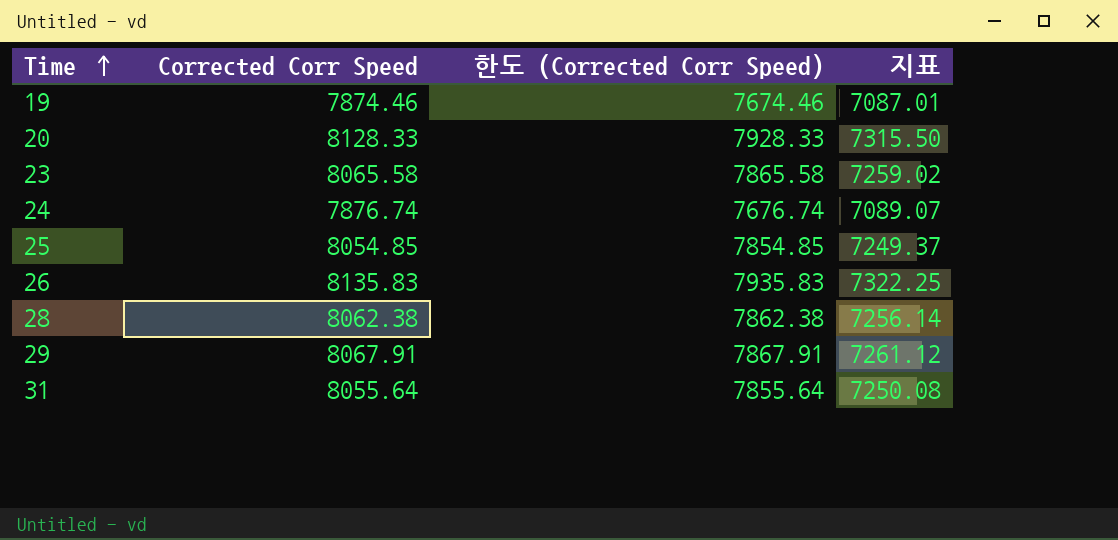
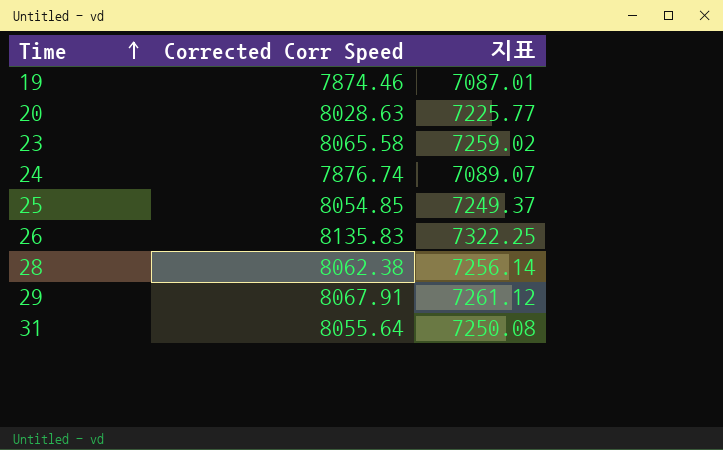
column 한도 (Corrected Corr Speed) | formula: [Corrected Corr Speed] - 200 -> none
20 | Corrected Corr Speed: 8128.33 -> 8028.63
20 | 지표: 7315.50 -> 7225.77

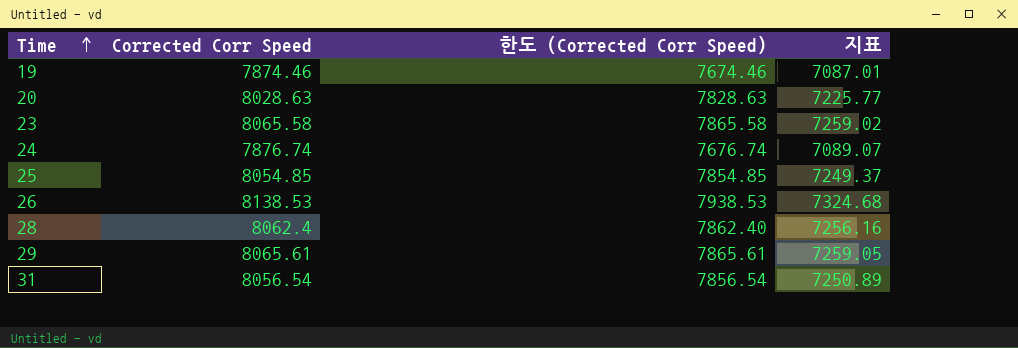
column 한도 (Corrected Corr Speed) | formula: none -> [Corrected Corr Speed] - 200
26 | Corrected Corr Speed: 8135.83 -> 8138.53
26 | 지표: 7322.25 -> 7324.68
28 | Corrected Corr Speed: 8062.38 -> 8062.4
28 | 지표: 7256.14 -> 7256.16
29 | Corrected Corr Speed: 8067.91 -> 8065.61
29 | 지표: 7261.12 -> 7259.05
31 | Corrected Corr Speed: 8055.64 -> 8056.54
31 | 지표: 7250.08 -> 7250.89

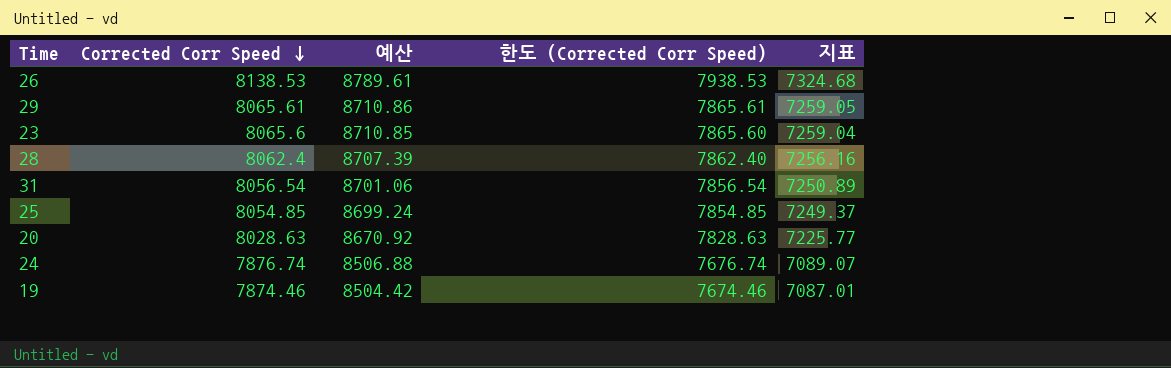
row order: Time ascending -> Corrected Corr Speed descending
column 예산 | formula: none -> [Corrected Corr Speed] * 1.08
23 | Corrected Corr Speed: 8065.58 -> 8065.6
23 | 한도 (Corrected Corr Speed): 7865.58 -> 7865.60
23 | 지표: 7259.02 -> 7259.04

